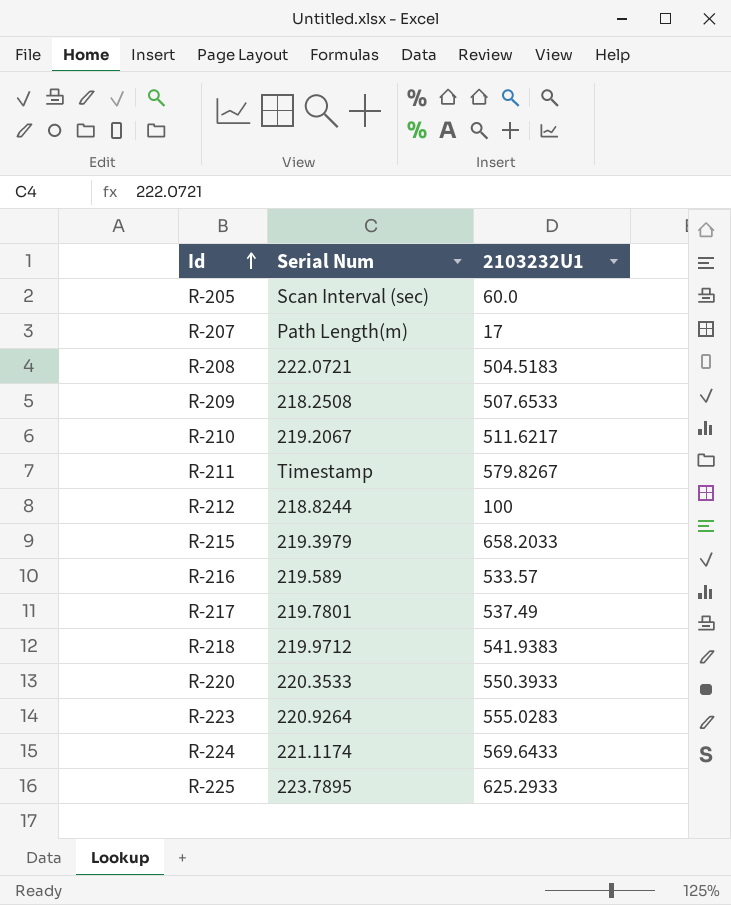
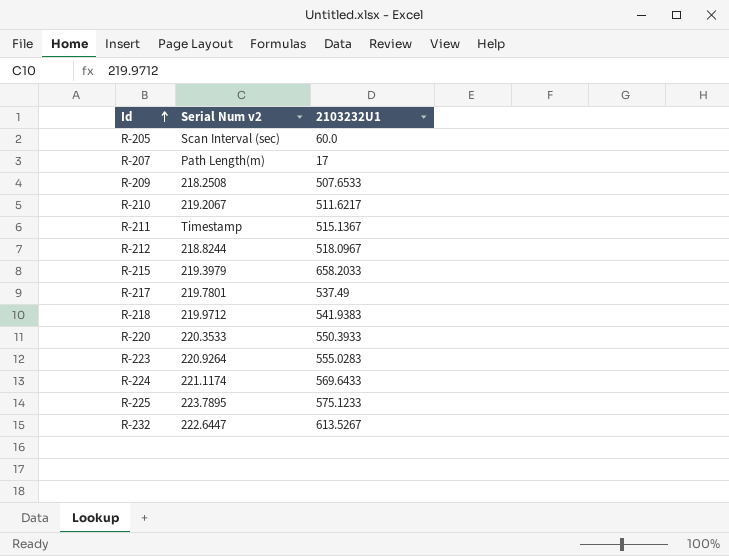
column name: Serial Num -> Serial Num v2
row R-208: 222.0721 | 504.5183 -> none
row R-216: 219.589 | 533.57 -> none
R-211 | 2103232U1: 579.8267 -> 515.1367
R-212 | 2103232U1: 100 -> 518.0967
R-225 | 2103232U1: 625.2933 -> 575.1233
row R-232: none -> 222.6447 | 613.5267

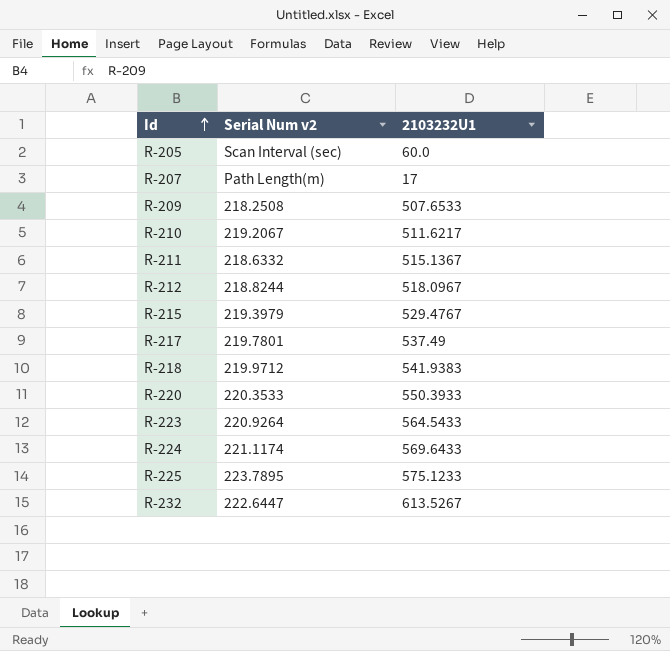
R-211 | Serial Num v2: Timestamp -> 218.6332
R-215 | 2103232U1: 658.2033 -> 529.4767
R-223 | 2103232U1: 555.0283 -> 564.5433

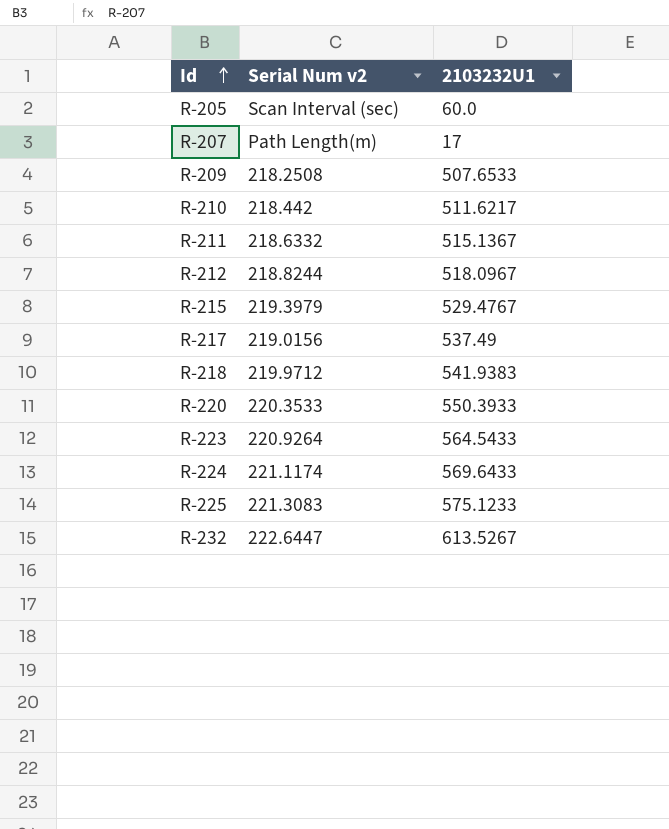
R-210 | Serial Num v2: 219.2067 -> 218.442
R-217 | Serial Num v2: 219.7801 -> 219.0156
R-225 | Serial Num v2: 223.7895 -> 221.3083

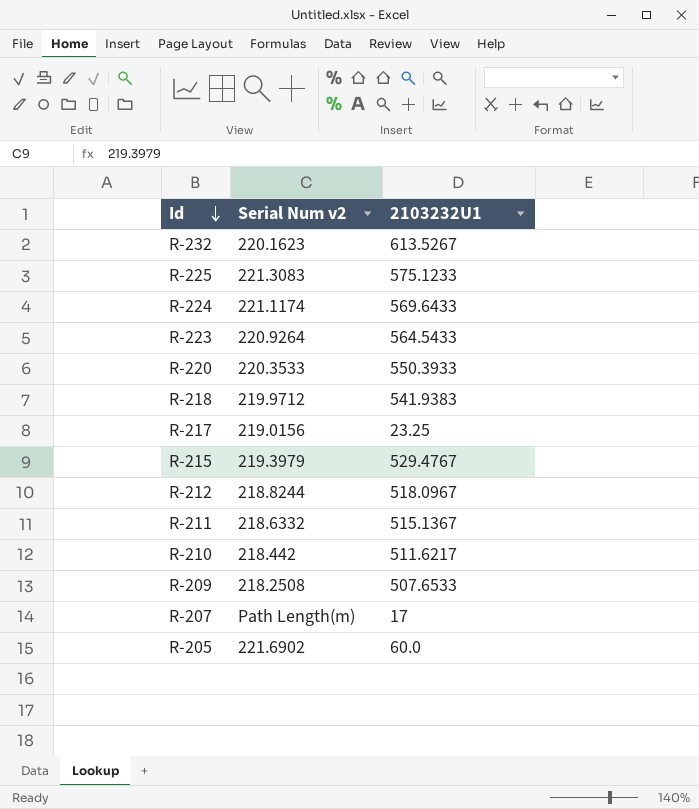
row order: Id ascending -> Id descending
R-232 | Serial Num v2: 222.6447 -> 220.1623
R-217 | 2103232U1: 537.49 -> 23.25
R-205 | Serial Num v2: Scan Interval (sec) -> 221.6902

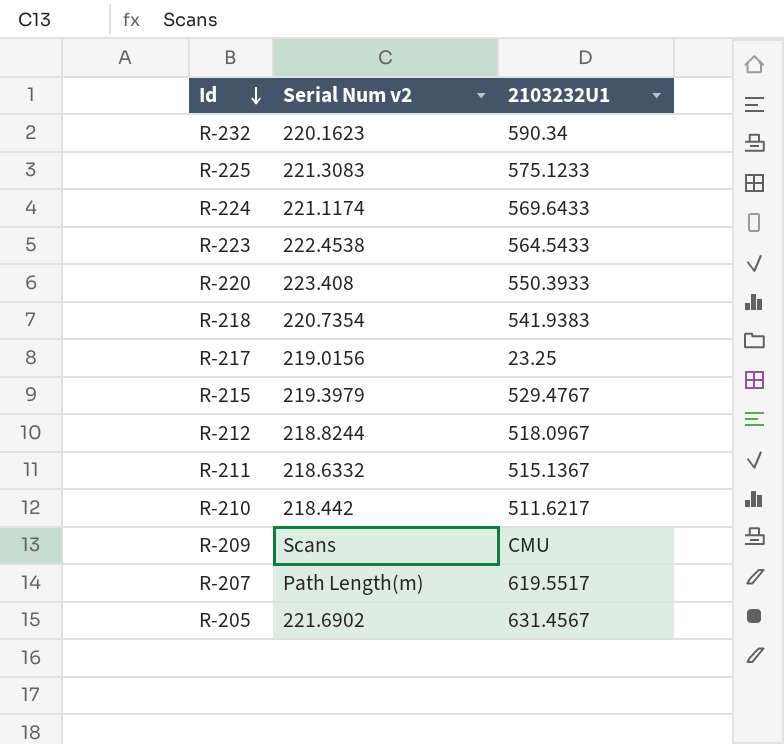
R-232 | 2103232U1: 613.5267 -> 590.34
R-223 | Serial Num v2: 220.9264 -> 222.4538
R-220 | Serial Num v2: 220.3533 -> 223.408
R-218 | Serial Num v2: 219.9712 -> 220.7354
R-209 | Serial Num v2: 218.2508 -> Scans
R-209 | 2103232U1: 507.6533 -> CMU
R-207 | 2103232U1: 17 -> 619.5517
R-205 | 2103232U1: 60.0 -> 631.4567

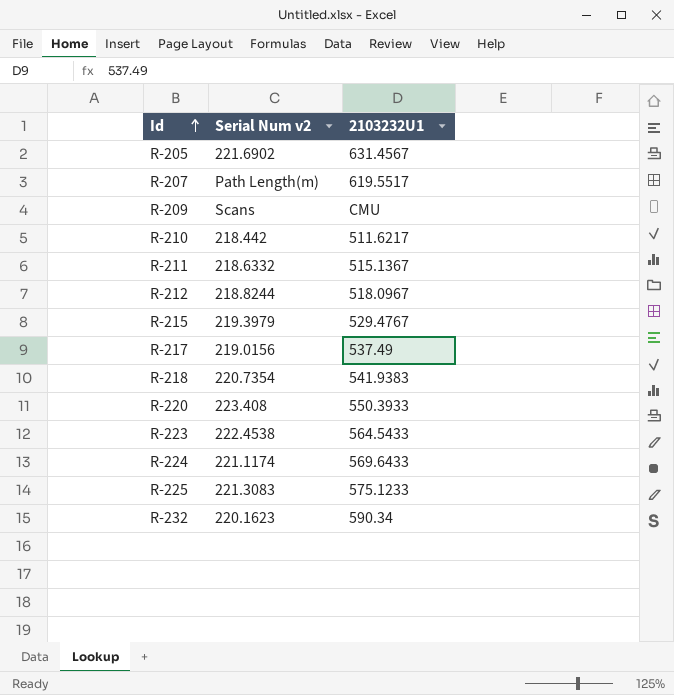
row order: Id descending -> Id ascending
R-217 | 2103232U1: 23.25 -> 537.49

